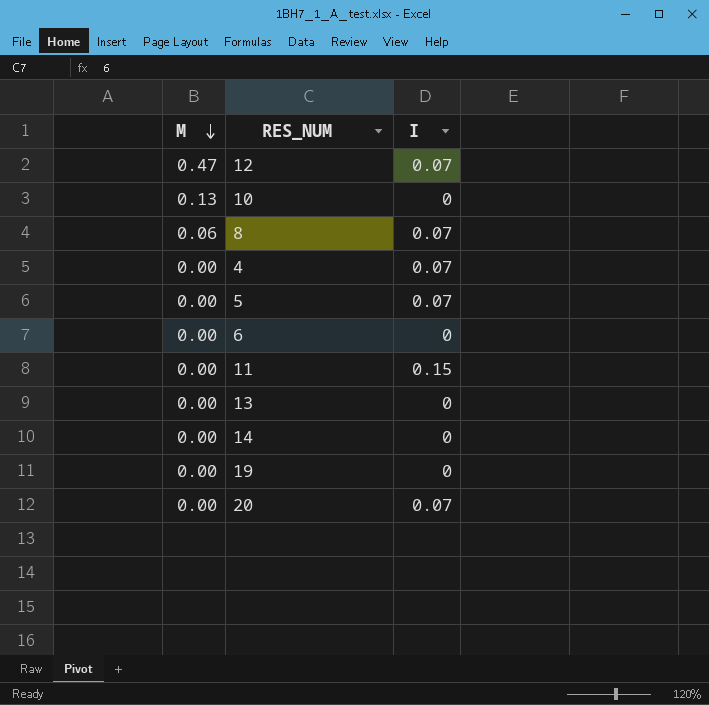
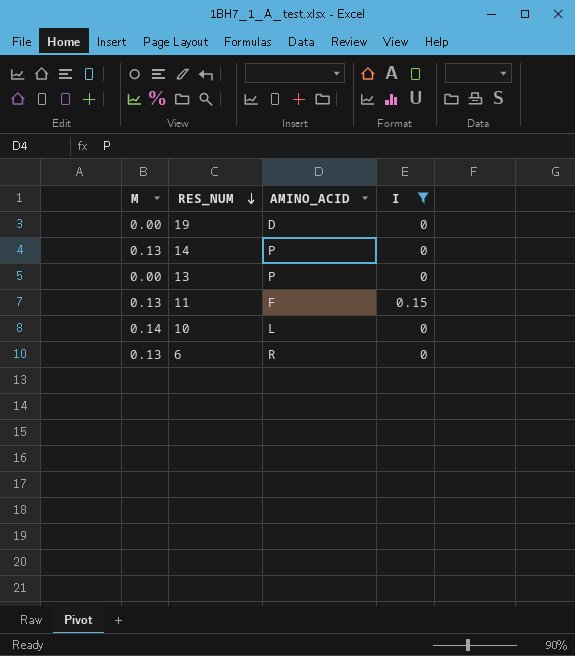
filter: none -> I != 0.07
row order: M descending -> RES_NUM descending
column AMINO_ACID | position: none -> 3
14 | M: 0.00 -> 0.13
11 | M: 0.00 -> 0.13
10 | M: 0.13 -> 0.14
6 | M: 0.00 -> 0.13

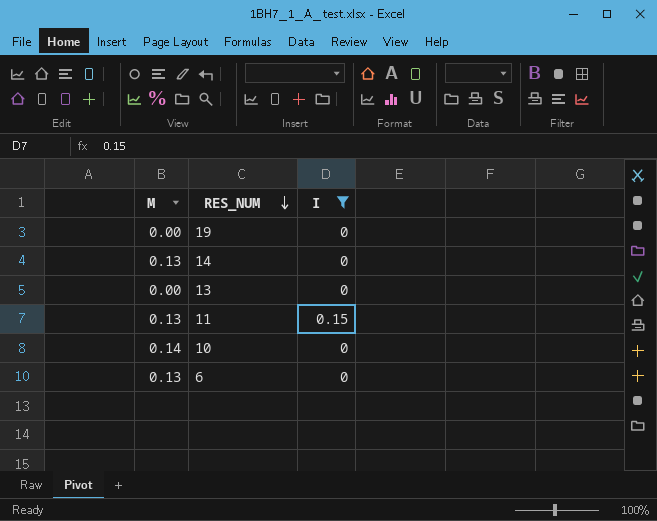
column AMINO_ACID | position: 3 -> none

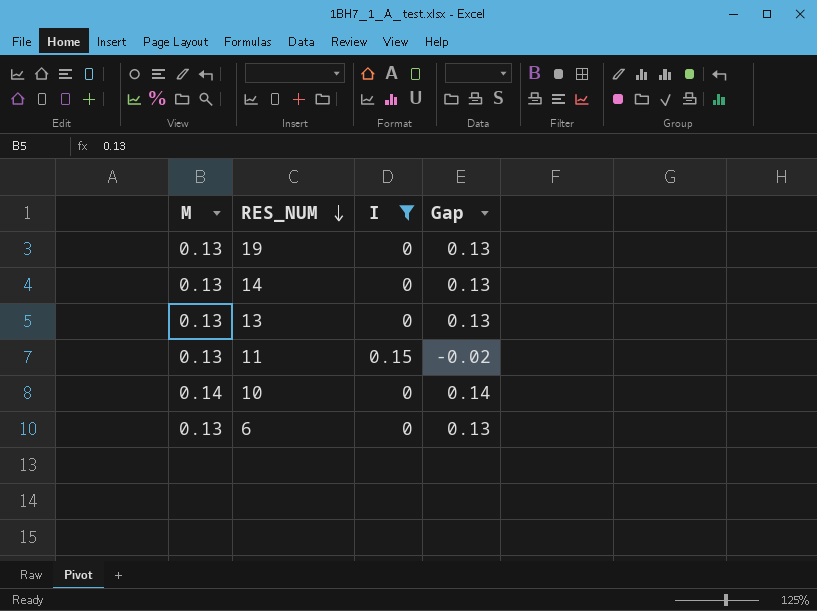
column Gap | formula: none -> [M] - [I]
19 | M: 0.00 -> 0.13
13 | M: 0.00 -> 0.13

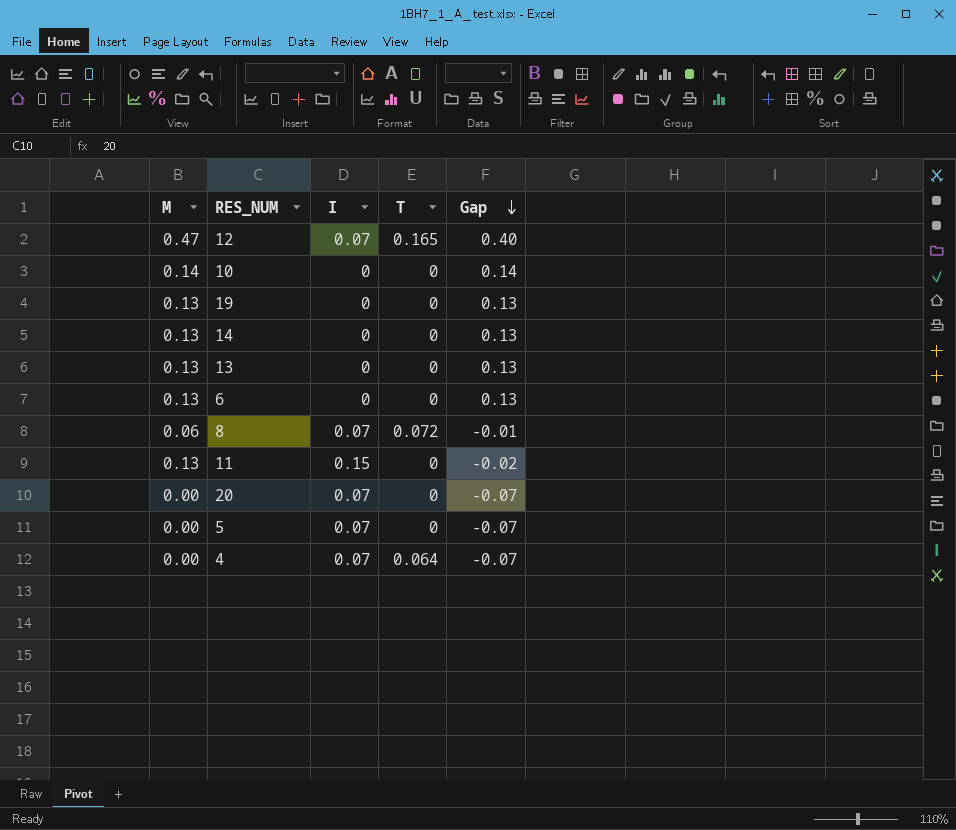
filter: I != 0.07 -> none
row order: RES_NUM descending -> Gap descending
column T | position: none -> 4

